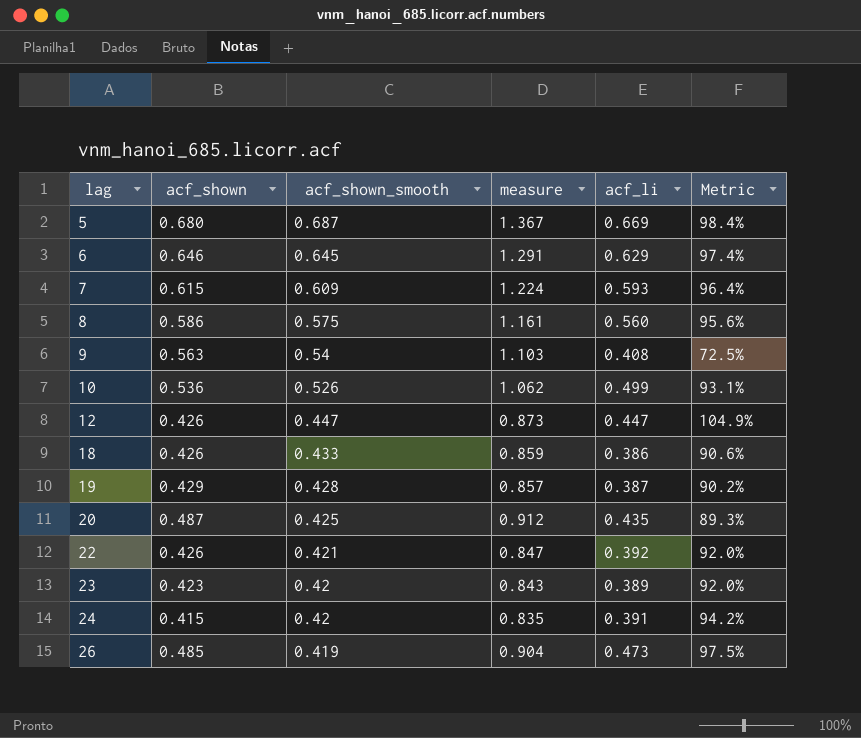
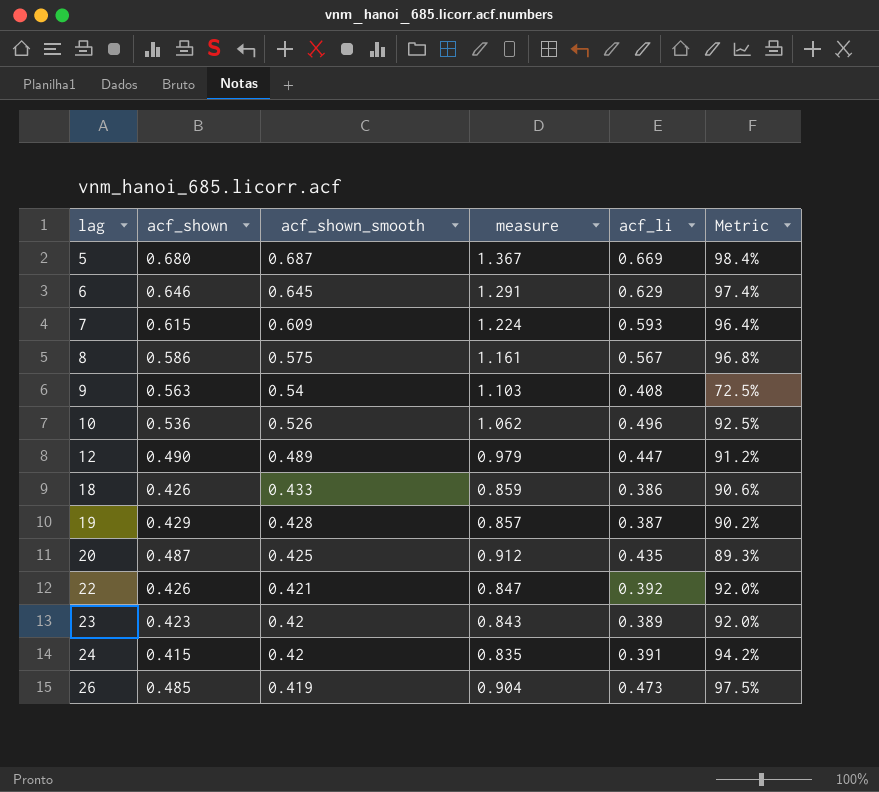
8 | acf_li: 0.560 -> 0.567
8 | Metric: 95.6% -> 96.8%
10 | acf_li: 0.499 -> 0.496
10 | Metric: 93.1% -> 92.5%
12 | acf_shown: 0.426 -> 0.490
12 | acf_shown_smooth: 0.447 -> 0.489
12 | measure: 0.873 -> 0.979
12 | Metric: 104.9% -> 91.2%

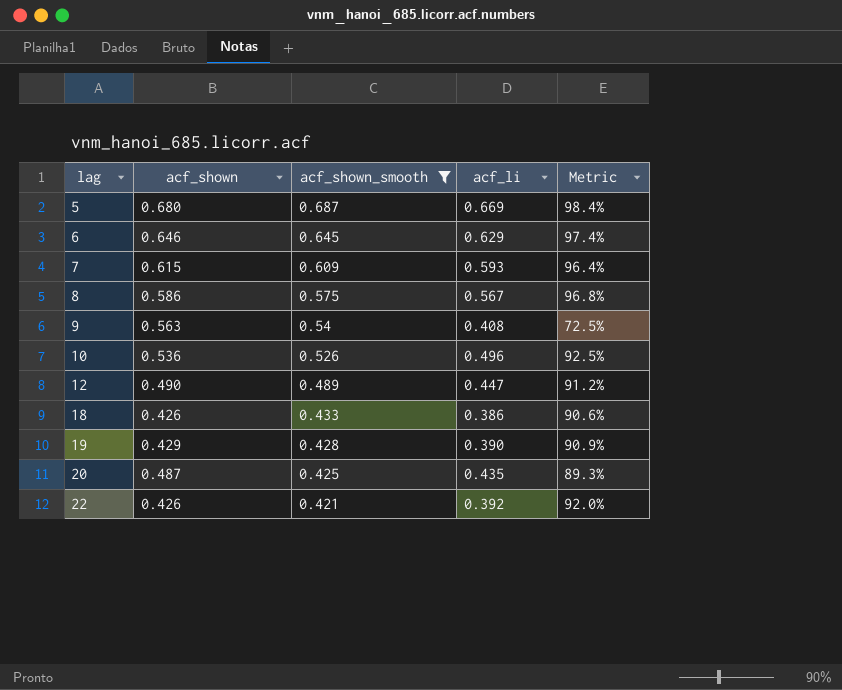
filter: none -> acf_shown_smooth >= 0.421
column measure | formula: [acf_shown] + [acf_shown_smooth] -> none
19 | acf_li: 0.387 -> 0.390
19 | Metric: 90.2% -> 90.9%

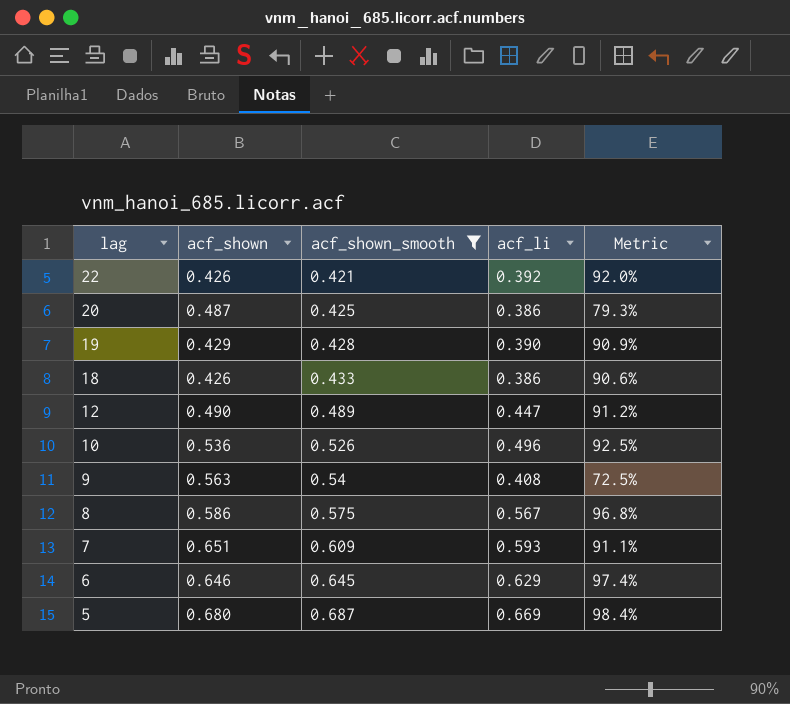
row order: lag ascending -> lag descending
20 | acf_li: 0.435 -> 0.386
20 | Metric: 89.3% -> 79.3%
7 | acf_shown: 0.615 -> 0.651
7 | Metric: 96.4% -> 91.1%

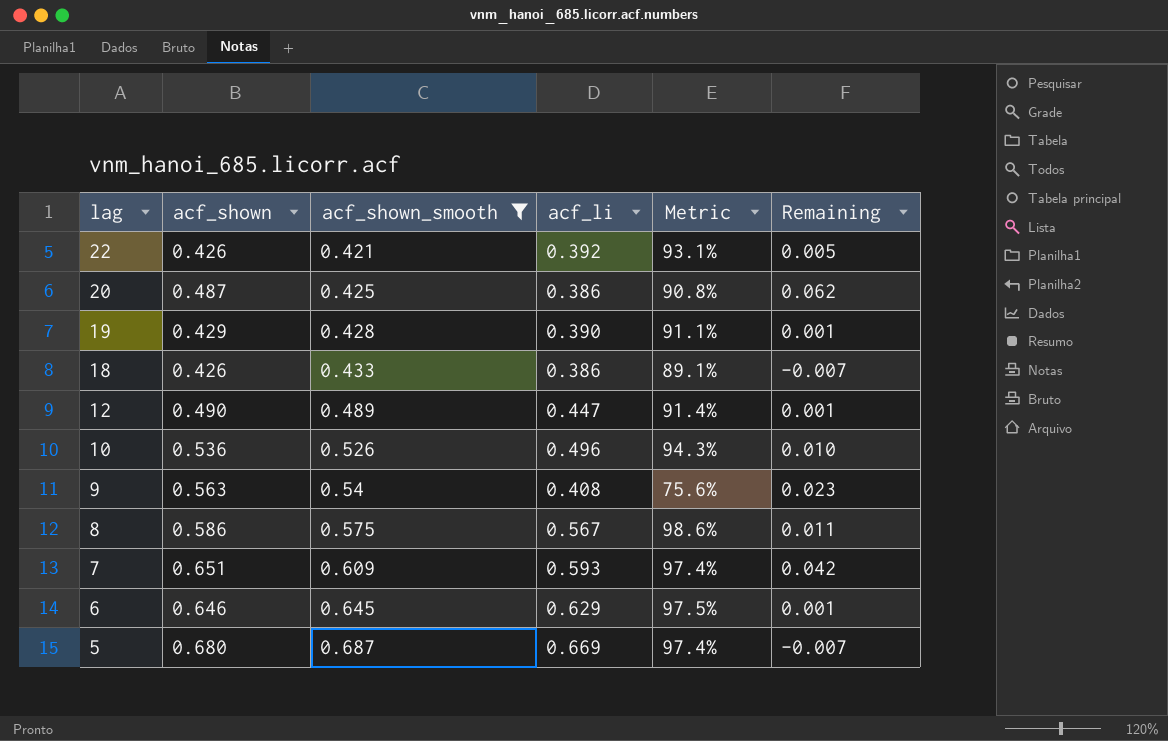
column Metric | formula: [acf_li] / [acf_shown] -> [acf_li] / [acf_shown_smooth]
column Remaining | formula: none -> [acf_shown] - [acf_shown_smooth]

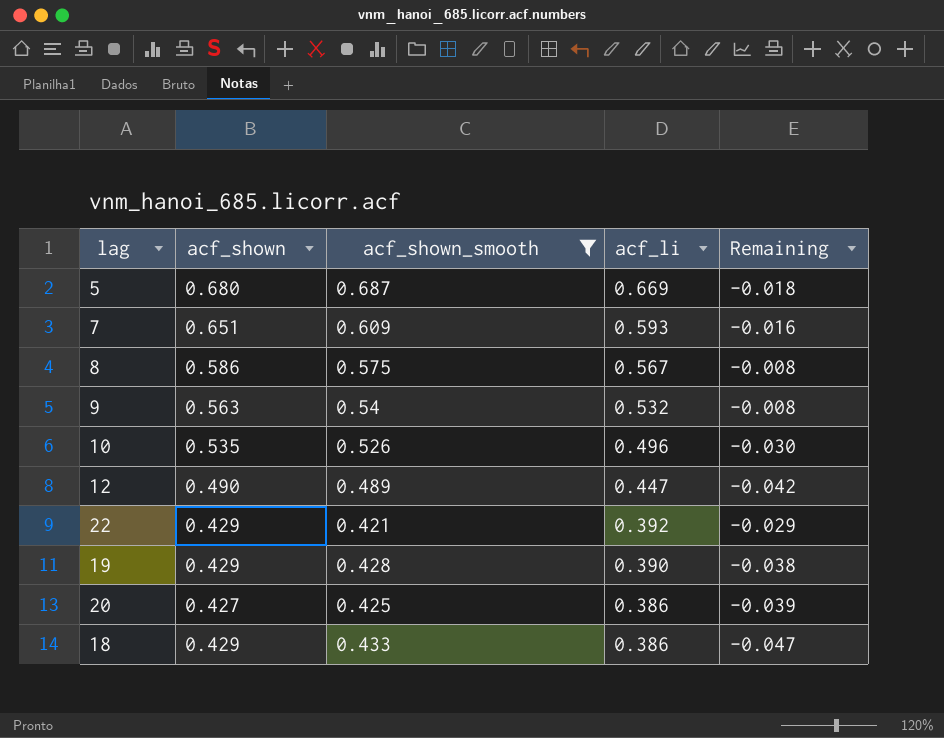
row order: lag descending -> acf_li descending
column Metric | formula: [acf_li] / [acf_shown_smooth] -> none
column Remaining | formula: [acf_shown] - [acf_shown_smooth] -> [acf_li] - [acf_shown_smooth]
row 6: 0.646 | 0.645 | 0.629 | 97.5% | 0.001 -> none
9 | acf_li: 0.408 -> 0.532
10 | acf_shown: 0.536 -> 0.535
22 | acf_shown: 0.426 -> 0.429
20 | acf_shown: 0.487 -> 0.427
18 | acf_shown: 0.426 -> 0.429

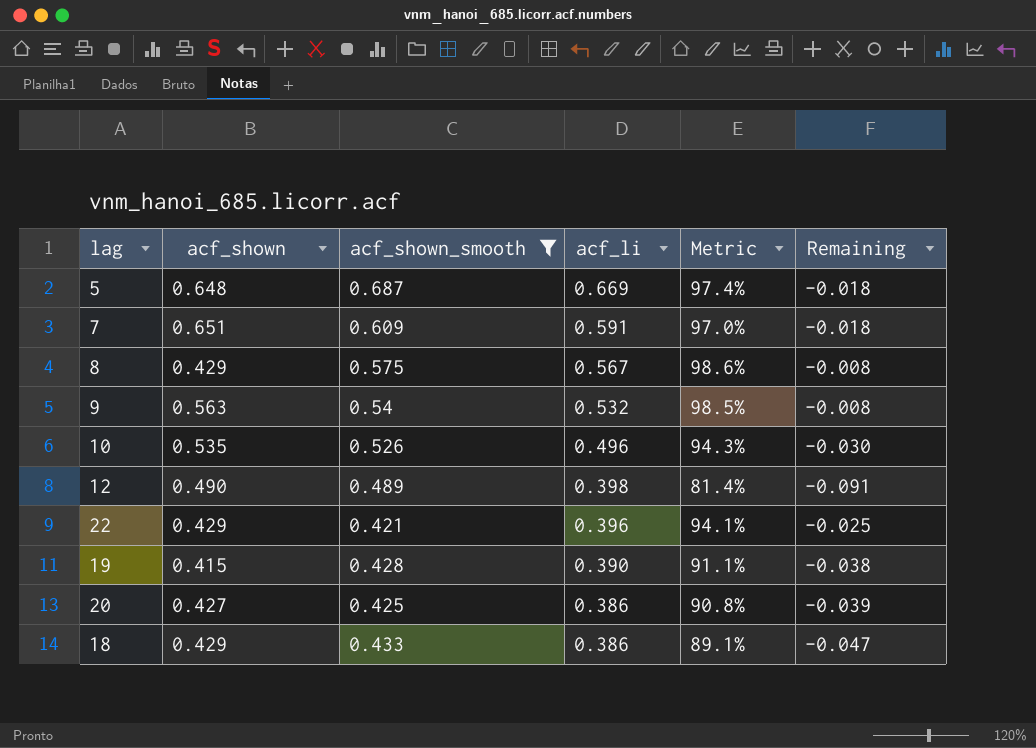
column Metric | formula: none -> [acf_li] / [acf_shown_smooth]
5 | acf_shown: 0.680 -> 0.648
7 | acf_li: 0.593 -> 0.591
7 | Remaining: -0.016 -> -0.018
8 | acf_shown: 0.586 -> 0.429
12 | acf_li: 0.447 -> 0.398
12 | Remaining: -0.042 -> -0.091
22 | acf_li: 0.392 -> 0.396
22 | Remaining: -0.029 -> -0.025
19 | acf_shown: 0.429 -> 0.415

